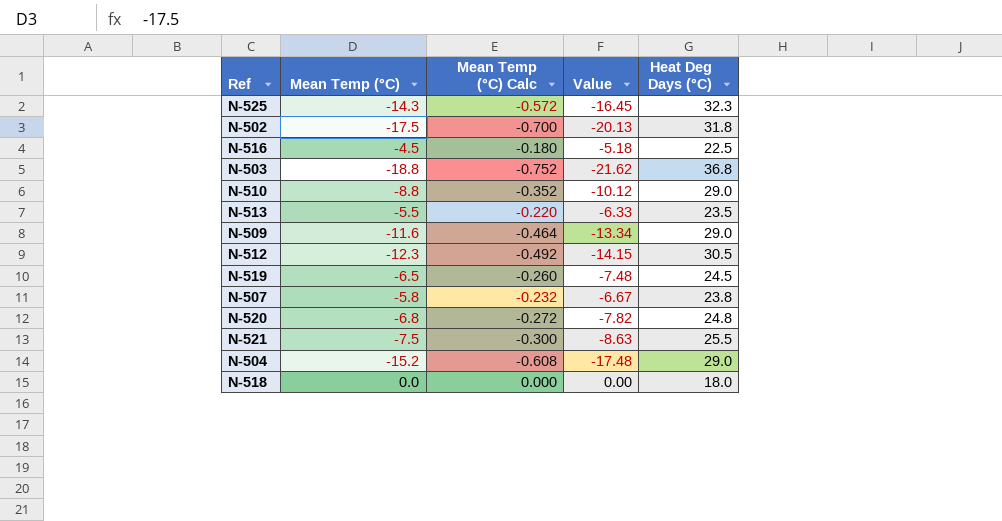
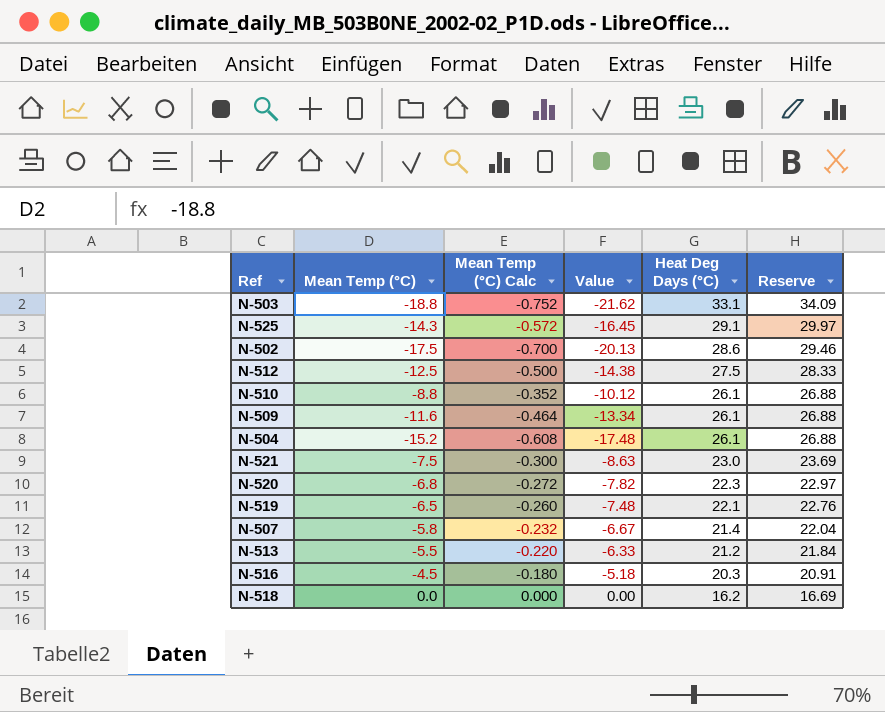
row order: none -> Heat Deg Days (°C) descending
column Reserve | formula: none -> [Heat Deg Days (°C)] * 1.03
N-503 | Heat Deg Days (°C): 36.8 -> 33.1
N-525 | Heat Deg Days (°C): 32.3 -> 29.1
N-502 | Heat Deg Days (°C): 31.8 -> 28.6
N-512 | Mean Temp (°C): -12.3 -> -12.5
N-512 | Mean Temp (°C) Calc: -0.492 -> -0.500
N-512 | Value: -14.15 -> -14.38
N-512 | Heat Deg Days (°C): 30.5 -> 27.5
N-510 | Heat Deg Days (°C): 29.0 -> 26.1
N-509 | Heat Deg Days (°C): 29.0 -> 26.1
N-504 | Heat Deg Days (°C): 29.0 -> 26.1
N-521 | Heat Deg Days (°C): 25.5 -> 23.0
N-520 | Heat Deg Days (°C): 24.8 -> 22.3
N-519 | Heat Deg Days (°C): 24.5 -> 22.1
N-507 | Heat Deg Days (°C): 23.8 -> 21.4
N-513 | Heat Deg Days (°C): 23.5 -> 21.2
N-516 | Heat Deg Days (°C): 22.5 -> 20.3
N-518 | Heat Deg Days (°C): 18.0 -> 16.2

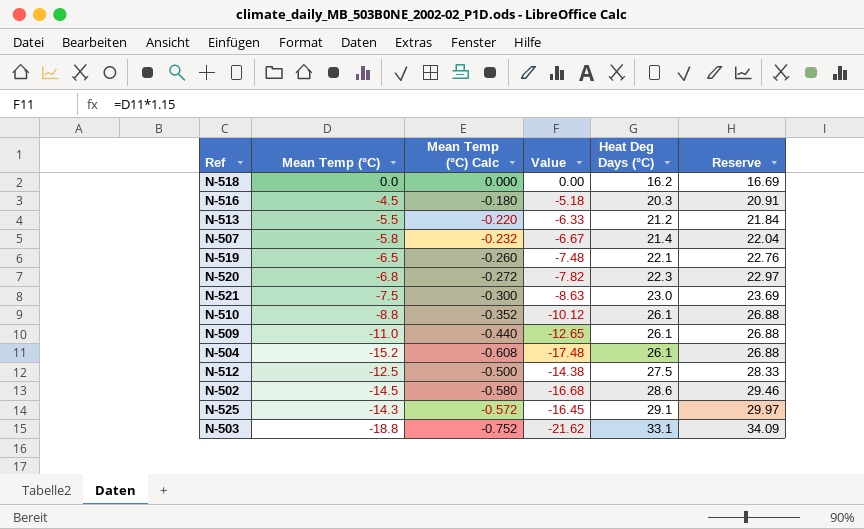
row order: Heat Deg Days (°C) descending -> Heat Deg Days (°C) ascending
N-509 | Mean Temp (°C): -11.6 -> -11.0
N-509 | Mean Temp (°C) Calc: -0.464 -> -0.440
N-509 | Value: -13.34 -> -12.65
N-502 | Mean Temp (°C): -17.5 -> -14.5
N-502 | Mean Temp (°C) Calc: -0.700 -> -0.580
N-502 | Value: -20.13 -> -16.68

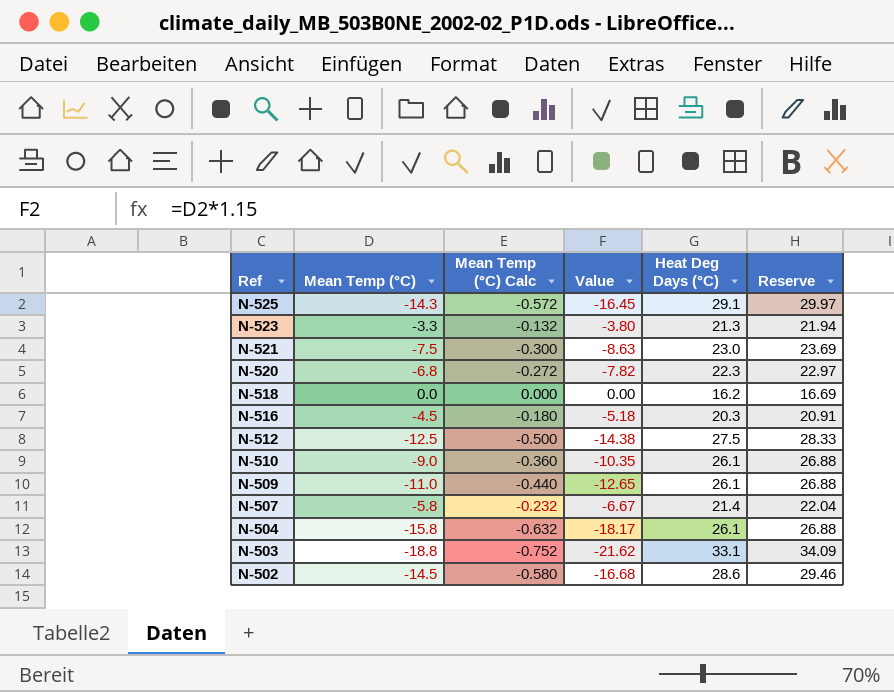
row order: Heat Deg Days (°C) ascending -> Ref descending
row N-513: -5.5 | -0.220 | -6.33 | 21.2 | 21.84 -> none
row N-519: -6.5 | -0.260 | -7.48 | 22.1 | 22.76 -> none
row N-523: none -> -3.3 | -0.132 | -3.80 | 21.3 | 21.94
N-510 | Mean Temp (°C): -8.8 -> -9.0
N-510 | Mean Temp (°C) Calc: -0.352 -> -0.360
N-510 | Value: -10.12 -> -10.35
N-504 | Mean Temp (°C): -15.2 -> -15.8
N-504 | Mean Temp (°C) Calc: -0.608 -> -0.632
N-504 | Value: -17.48 -> -18.17

